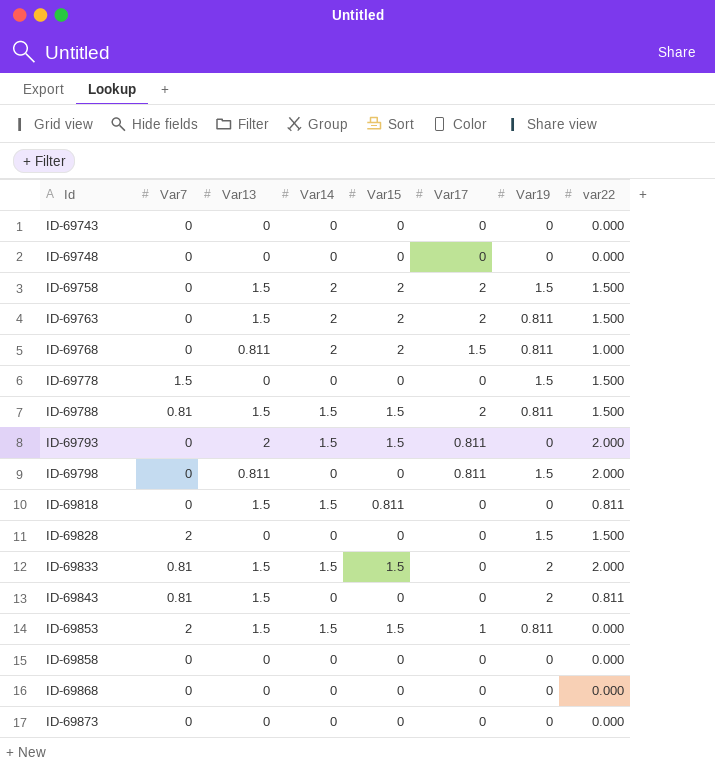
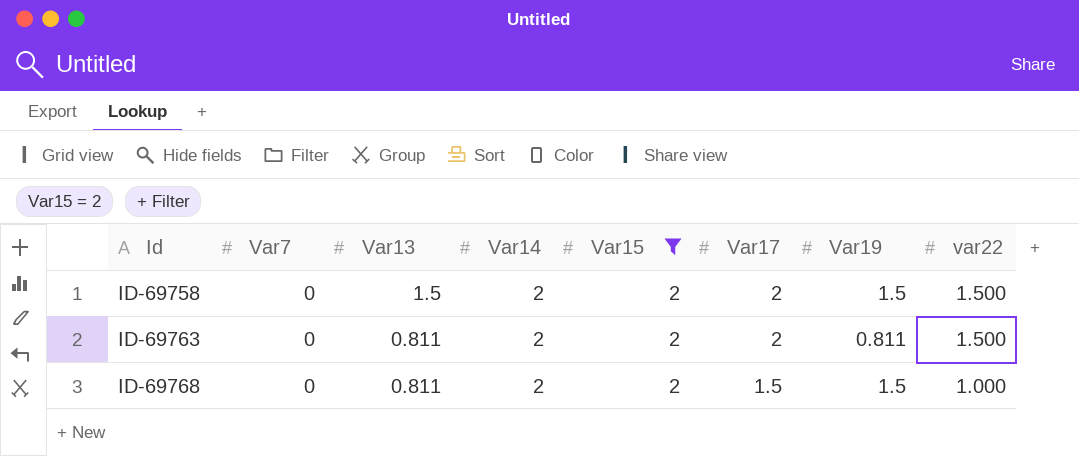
filter: none -> Var15 = 2
ID-69763 | Var13: 1.5 -> 0.811
ID-69768 | Var19: 0.811 -> 1.5

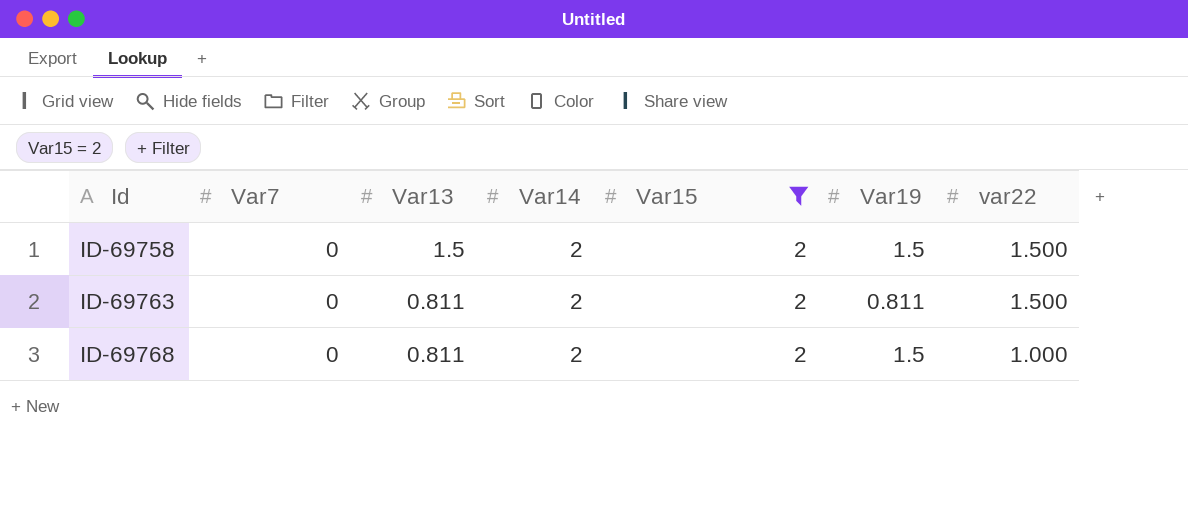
column Var17 | position: 6 -> none

